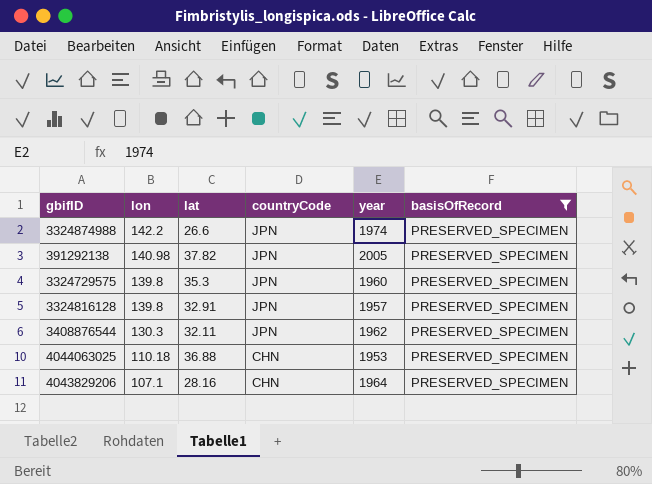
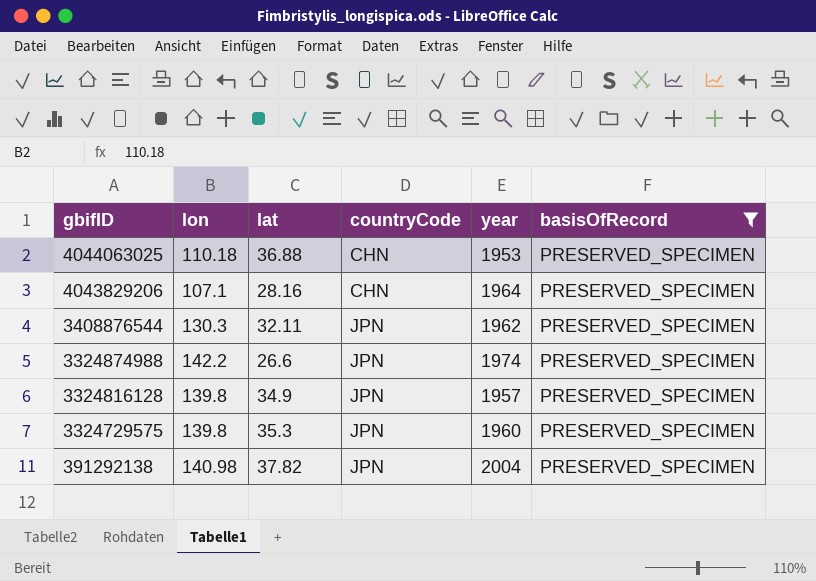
row order: lon descending -> gbifID descending
3324816128 | lat: 32.91 -> 34.9
391292138 | year: 2005 -> 2004

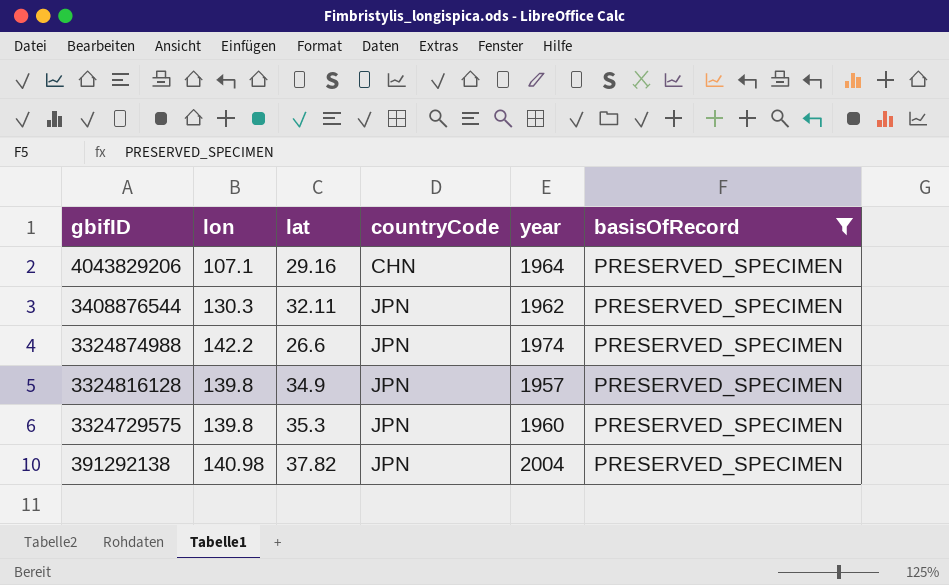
row 4044063025: 110.18 | 36.88 | CHN | 1953 | PRESERVED_SPECIMEN -> none
4043829206 | lat: 28.16 -> 29.16

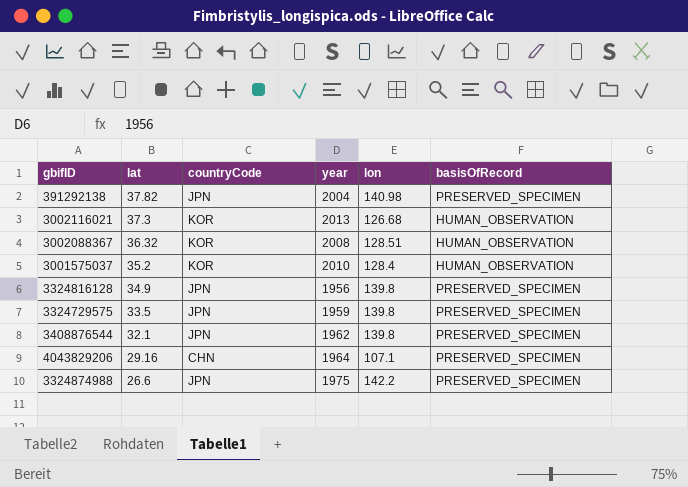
filter: basisOfRecord = PRESERVED_SPECIMEN -> none
row order: gbifID descending -> lat descending
column lon | position: 2 -> 5
3324816128 | year: 1957 -> 1956
3324729575 | lat: 35.3 -> 33.5
3324729575 | year: 1960 -> 1959
3408876544 | lat: 32.11 -> 32.1
3408876544 | lon: 130.3 -> 139.8
3324874988 | year: 1974 -> 1975

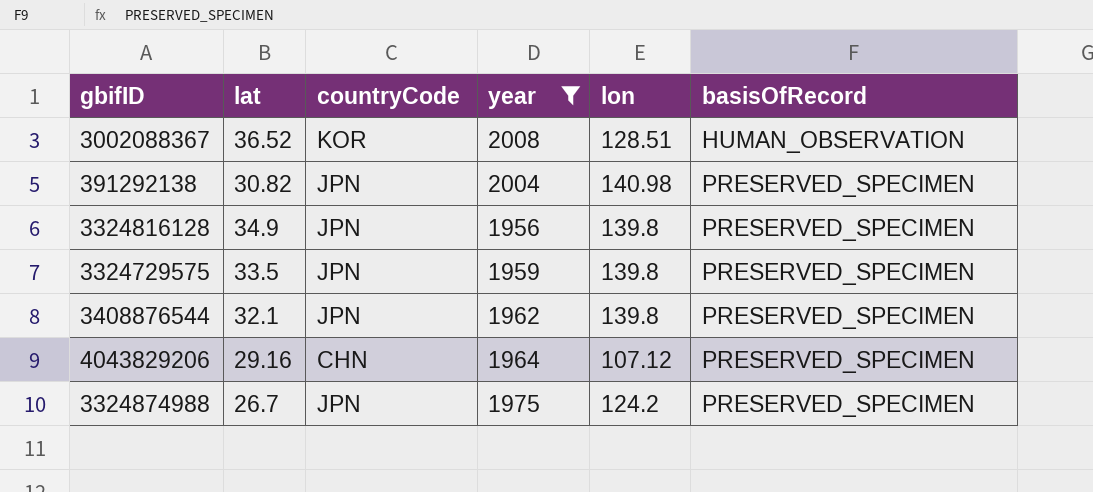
filter: none -> year <= 2008
row order: lat descending -> basisOfRecord ascending
3002088367 | lat: 36.32 -> 36.52
391292138 | lat: 37.82 -> 30.82
4043829206 | lon: 107.1 -> 107.12
3324874988 | lat: 26.6 -> 26.7
3324874988 | lon: 142.2 -> 124.2

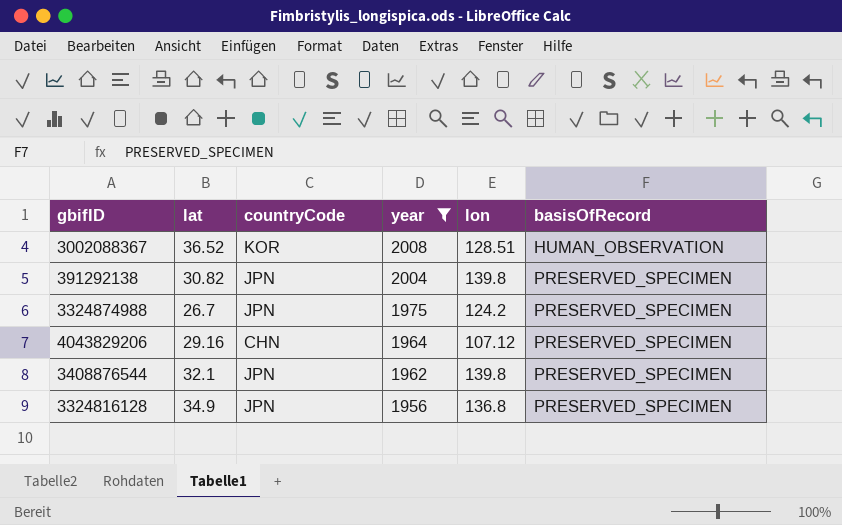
row order: basisOfRecord ascending -> year descending
row 3324729575: 33.5 | JPN | 1959 | 139.8 | PRESERVED_SPECIMEN -> none
391292138 | lon: 140.98 -> 139.8
3324816128 | lon: 139.8 -> 136.8

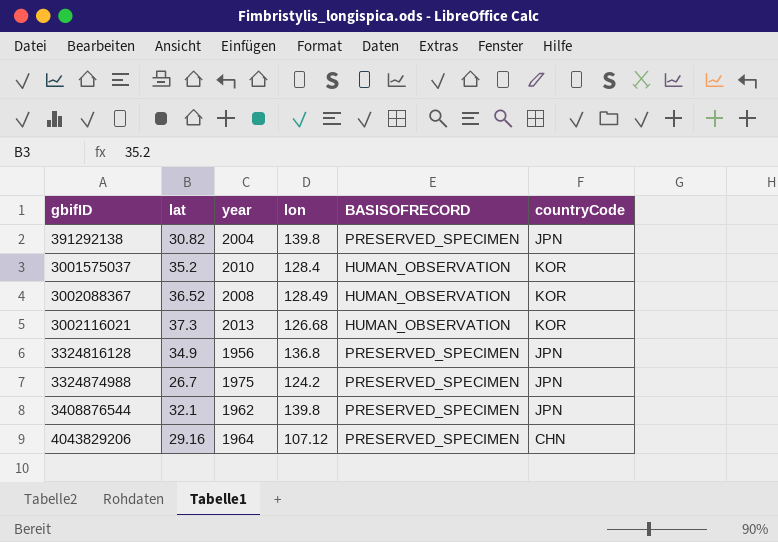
filter: year <= 2008 -> none
row order: year descending -> gbifID ascending
column name: basisOfRecord -> BASISOFRECORD
column countryCode | position: 3 -> 6
3002088367 | lon: 128.51 -> 128.49

